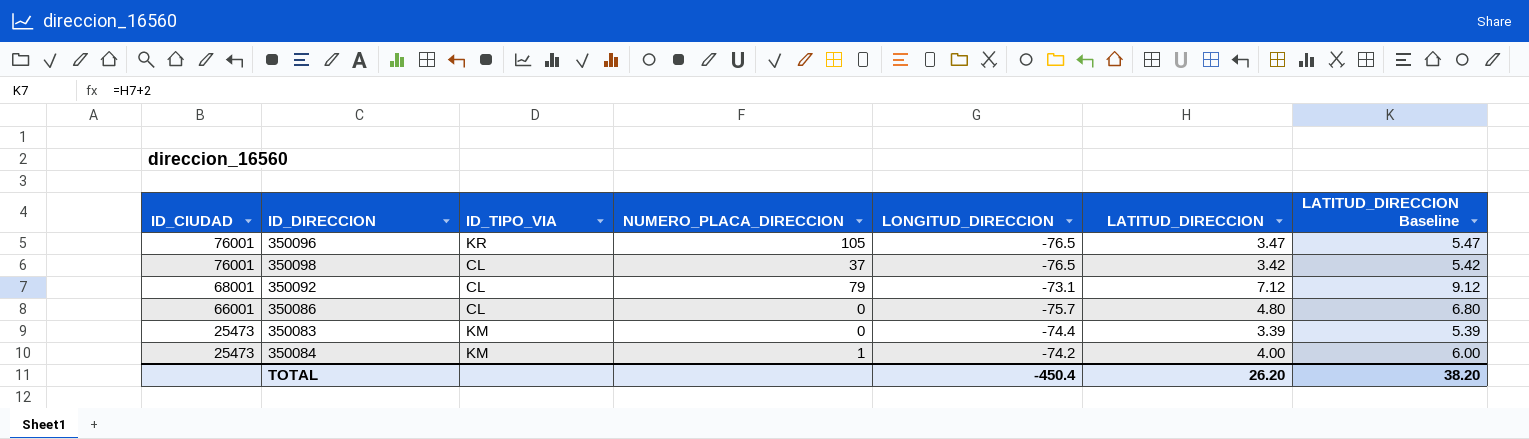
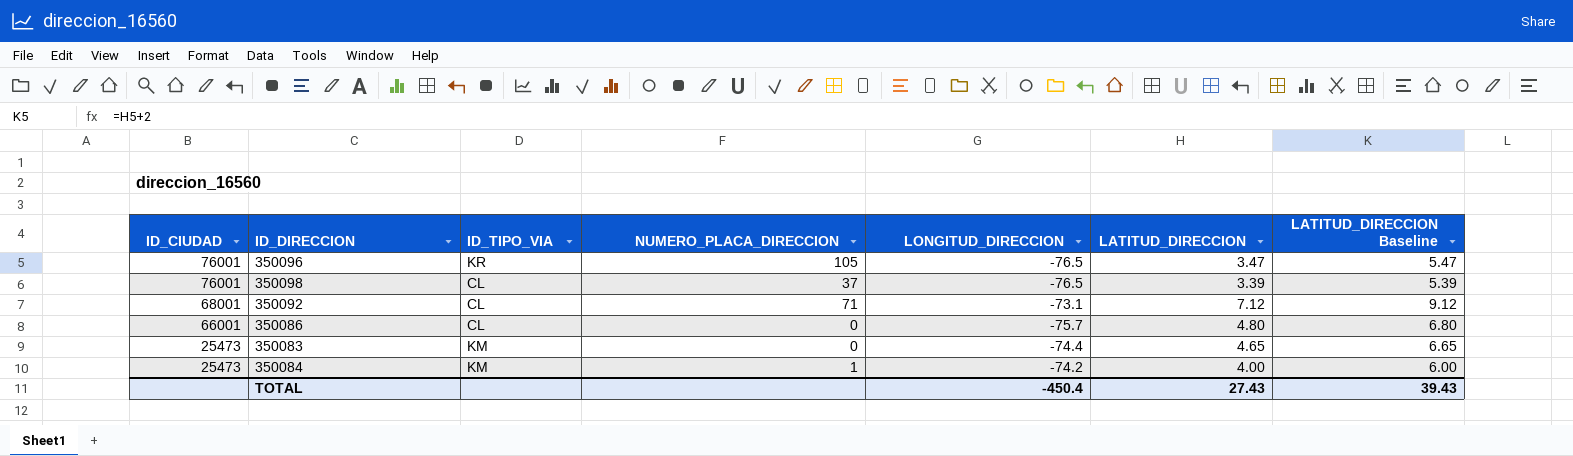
350098 | LATITUD_DIRECCION: 3.42 -> 3.39
350098 | LATITUD_DIRECCION Baseline: 5.42 -> 5.39
350092 | NUMERO_PLACA_DIRECCION: 79 -> 71
350083 | LATITUD_DIRECCION: 3.39 -> 4.65
350083 | LATITUD_DIRECCION Baseline: 5.39 -> 6.65
TOTAL | LATITUD_DIRECCION: 26.20 -> 27.43
TOTAL | LATITUD_DIRECCION Baseline: 38.20 -> 39.43

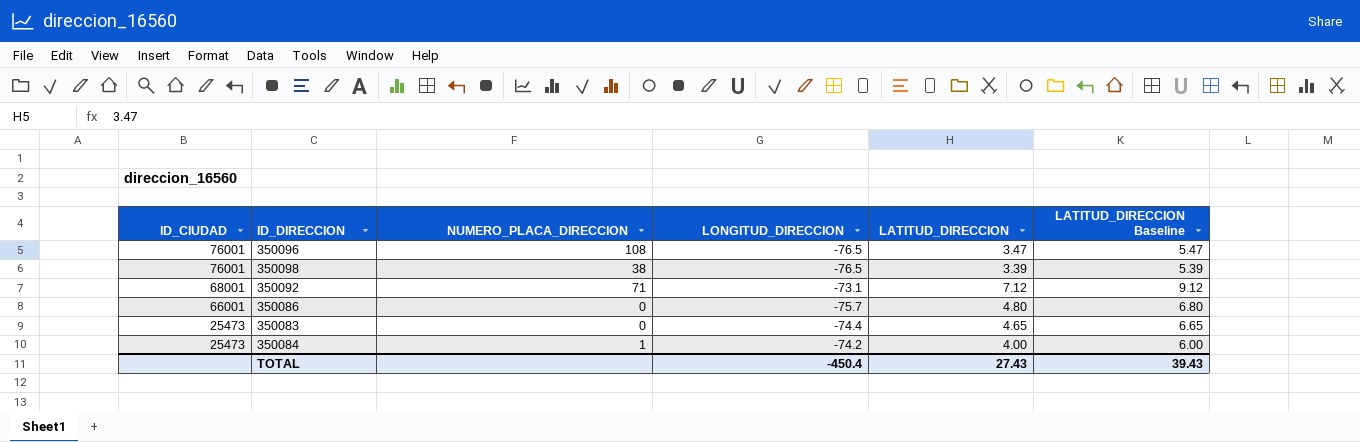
column ID_TIPO_VIA | position: 3 -> none
350096 | NUMERO_PLACA_DIRECCION: 105 -> 108
350098 | NUMERO_PLACA_DIRECCION: 37 -> 38

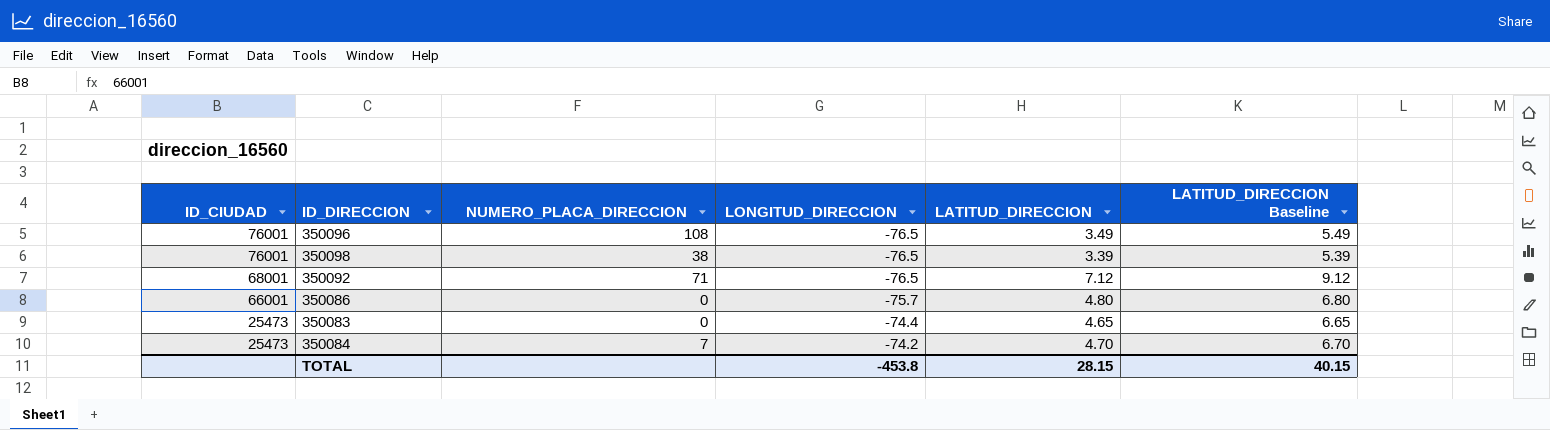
350096 | LATITUD_DIRECCION: 3.47 -> 3.49
350096 | LATITUD_DIRECCION Baseline: 5.47 -> 5.49
350092 | LONGITUD_DIRECCION: -73.1 -> -76.5
350084 | NUMERO_PLACA_DIRECCION: 1 -> 7
350084 | LATITUD_DIRECCION: 4.00 -> 4.70
350084 | LATITUD_DIRECCION Baseline: 6.00 -> 6.70
TOTAL | LONGITUD_DIRECCION: -450.4 -> -453.8
TOTAL | LATITUD_DIRECCION: 27.43 -> 28.15
TOTAL | LATITUD_DIRECCION Baseline: 39.43 -> 40.15

